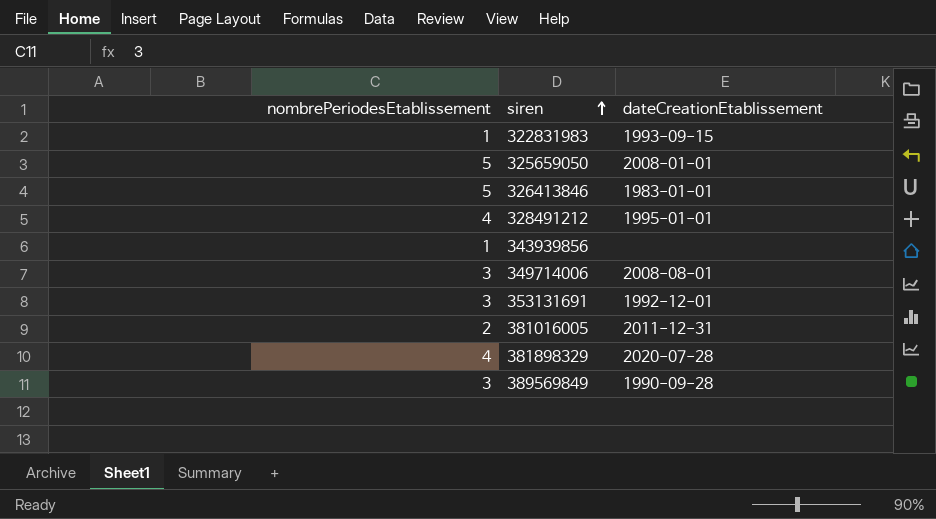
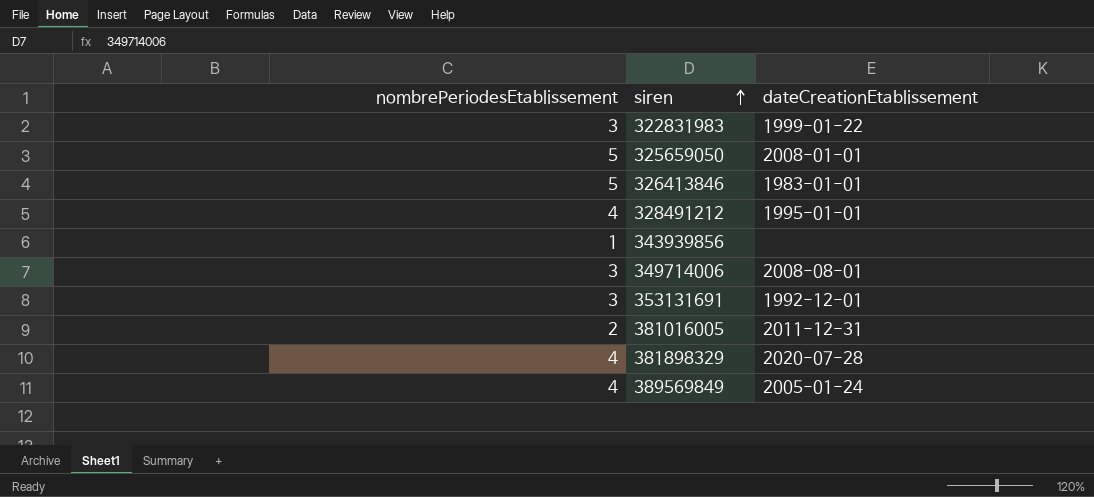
322831983 | nombrePeriodesEtablissement: 1 -> 3
322831983 | dateCreationEtablissement: 1993-09-15 -> 1999-01-22
389569849 | nombrePeriodesEtablissement: 3 -> 4
389569849 | dateCreationEtablissement: 1990-09-28 -> 2005-01-24

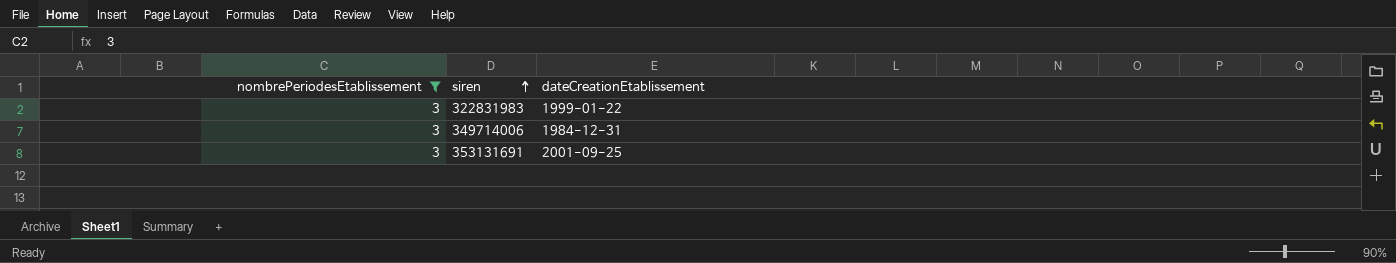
filter: none -> nombrePeriodesEtablissement = 3
349714006 | dateCreationEtablissement: 2008-08-01 -> 1984-12-31
353131691 | dateCreationEtablissement: 1992-12-01 -> 2001-09-25

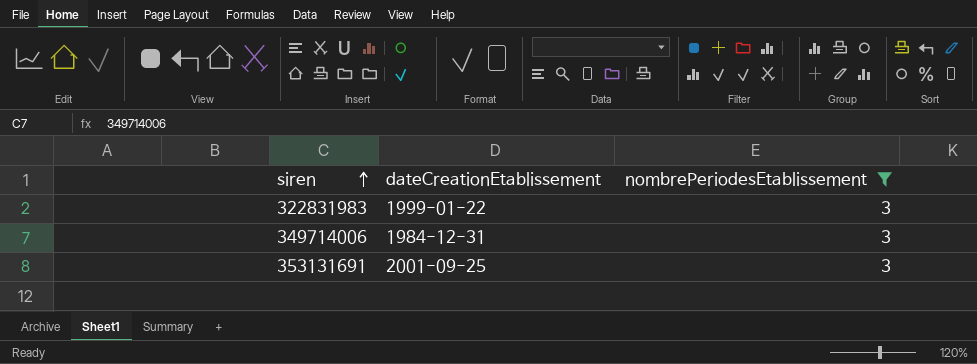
column nombrePeriodesEtablissement | position: 1 -> 3

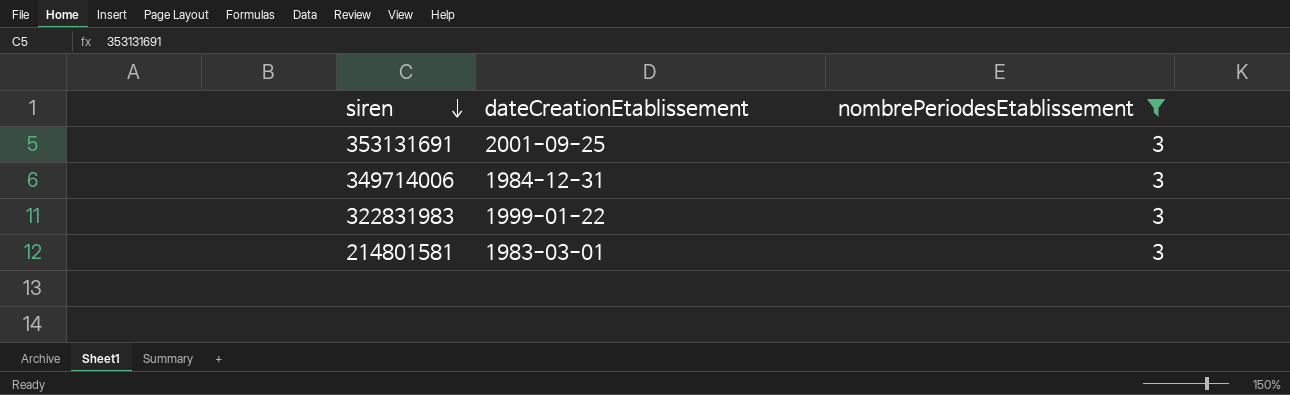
row order: siren ascending -> siren descending
row 214801581: none -> 1983-03-01 | 3

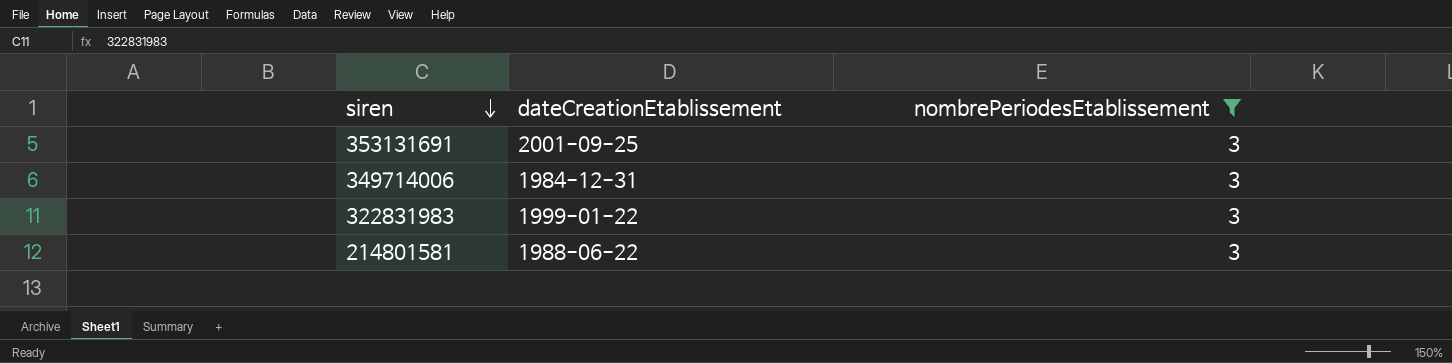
214801581 | dateCreationEtablissement: 1983-03-01 -> 1988-06-22

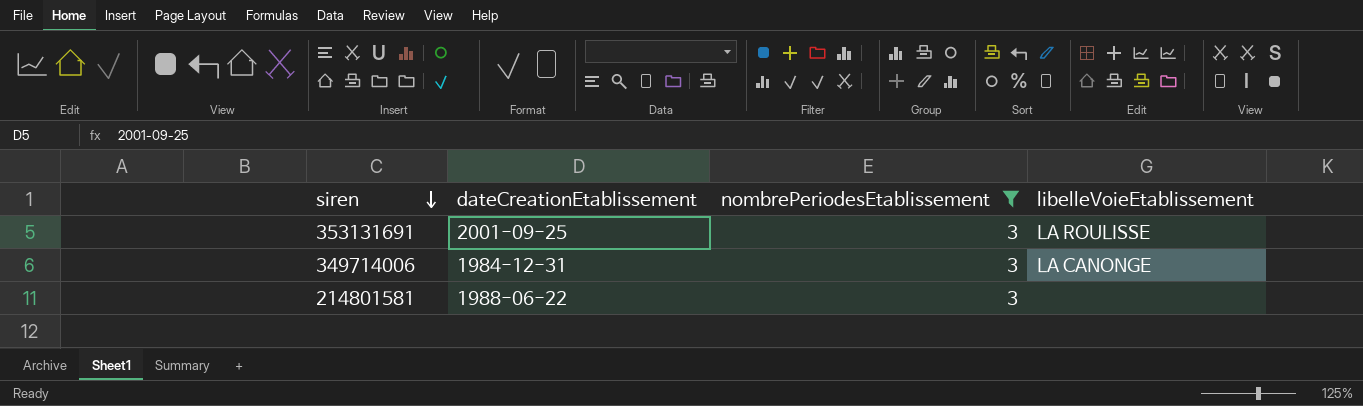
column libelleVoieEtablissement | position: none -> 4
row 322831983: 1999-01-22 | 3 -> none

